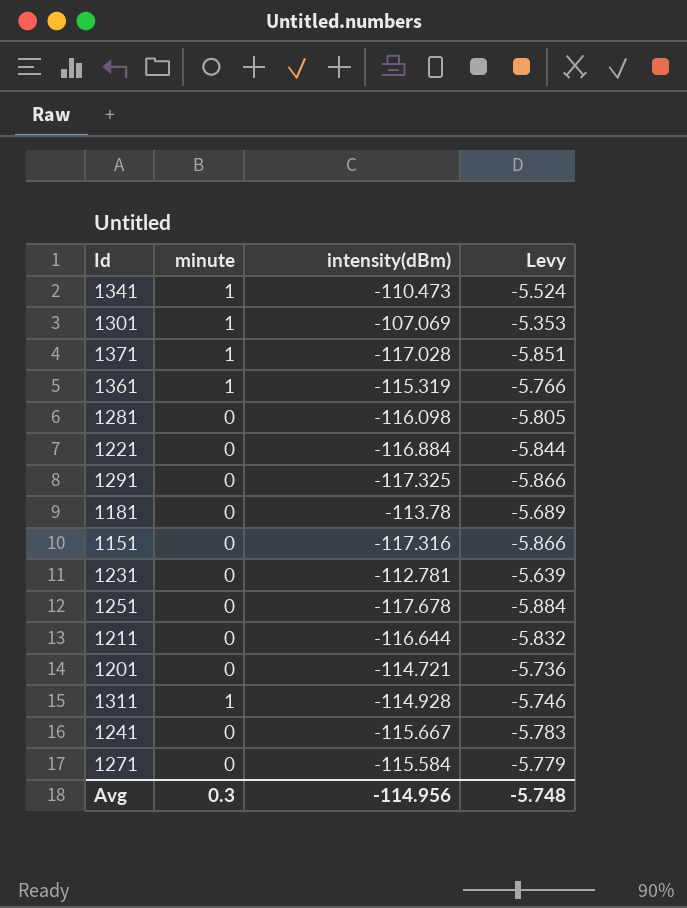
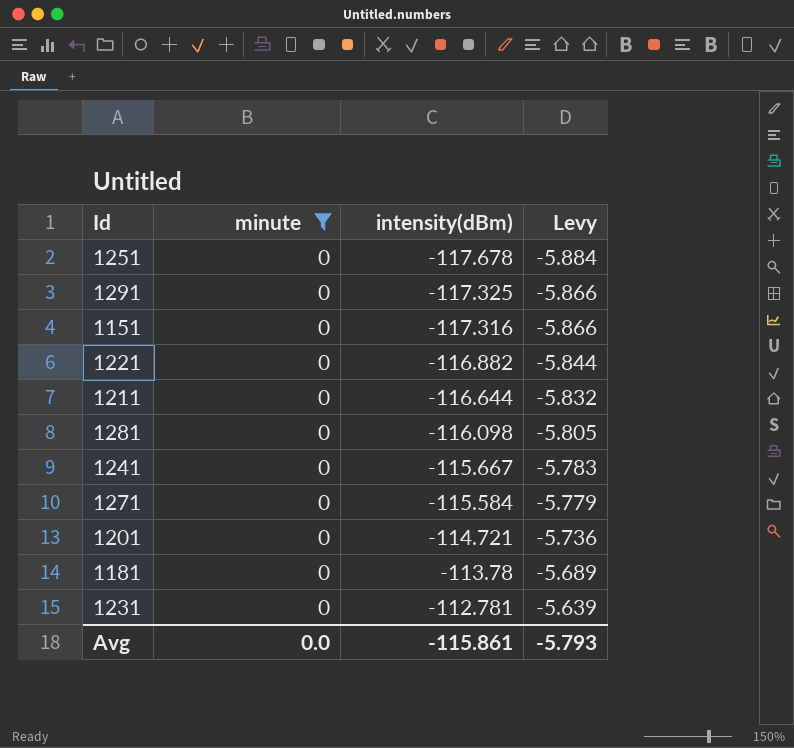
filter: none -> minute = 0
row order: none -> intensity(dBm) ascending
1221 | intensity(dBm): -116.884 -> -116.882
Avg | minute: 0.3 -> 0.0
Avg | intensity(dBm): -114.956 -> -115.861
Avg | Levy: -5.748 -> -5.793

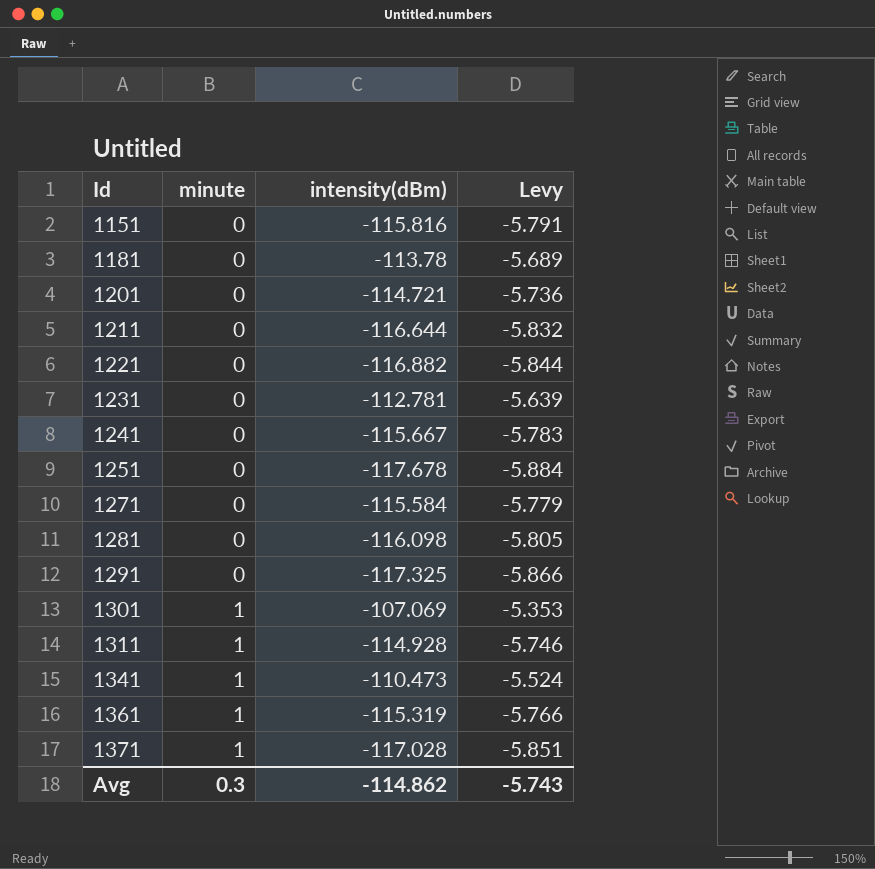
filter: minute = 0 -> none
row order: intensity(dBm) ascending -> Id ascending
1151 | intensity(dBm): -117.316 -> -115.816
1151 | Levy: -5.866 -> -5.791
Avg | minute: 0.0 -> 0.3
Avg | intensity(dBm): -115.861 -> -114.862
Avg | Levy: -5.793 -> -5.743

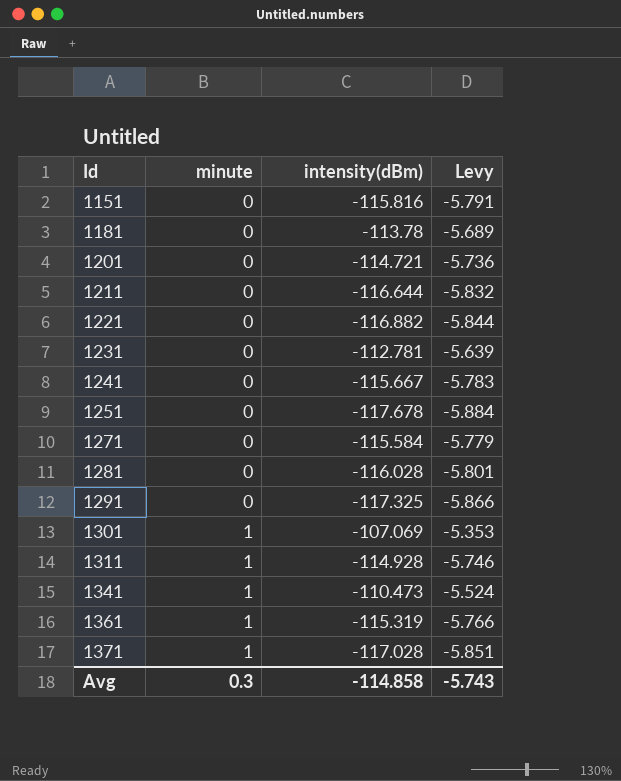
1281 | intensity(dBm): -116.098 -> -116.028
1281 | Levy: -5.805 -> -5.801
Avg | intensity(dBm): -114.862 -> -114.858

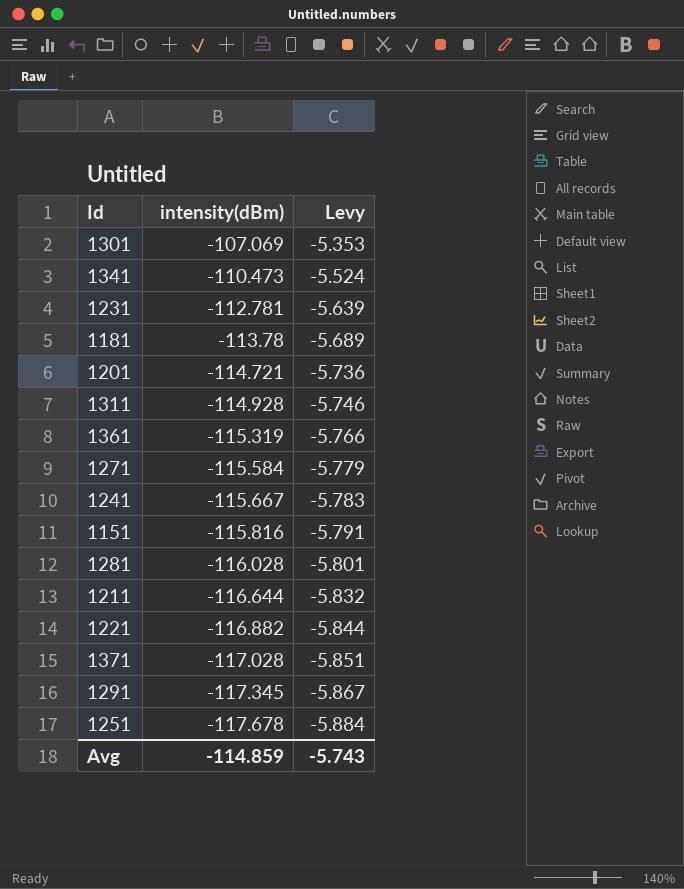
row order: Id ascending -> intensity(dBm) descending
column minute | position: 2 -> none
1291 | intensity(dBm): -117.325 -> -117.345
1291 | Levy: -5.866 -> -5.867
Avg | intensity(dBm): -114.858 -> -114.859

